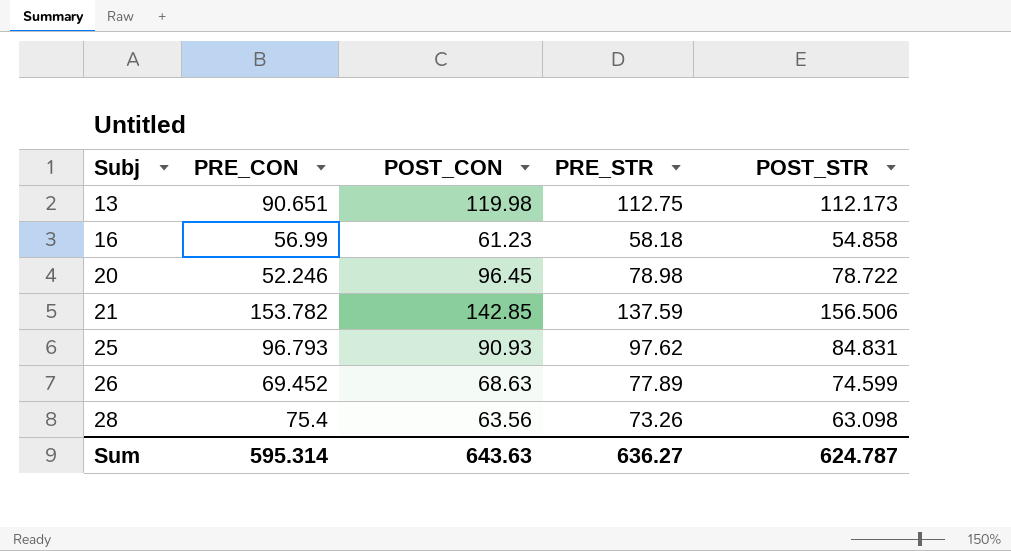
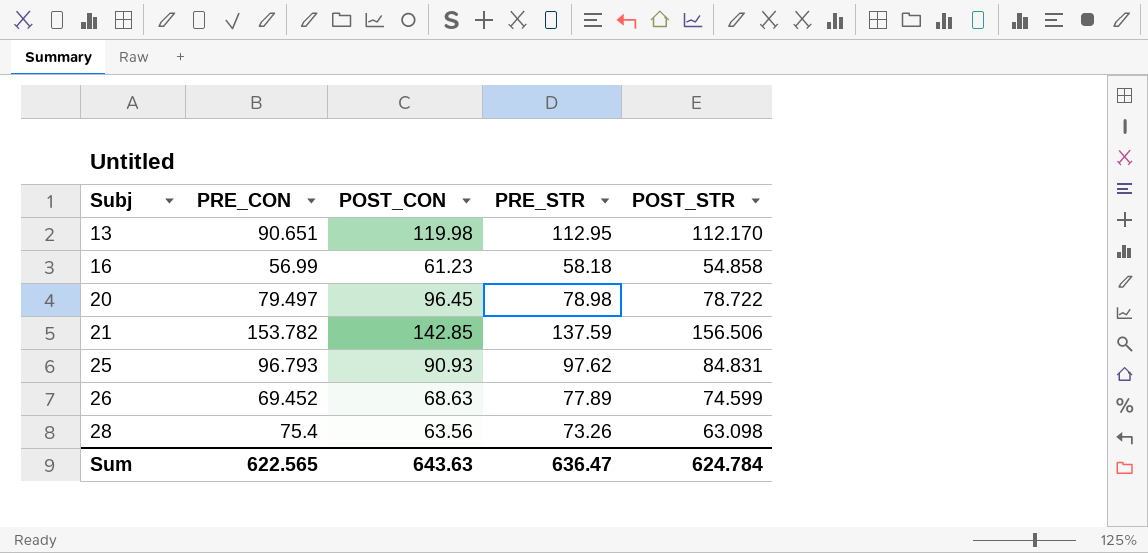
13 | PRE_STR: 112.75 -> 112.95
13 | POST_STR: 112.173 -> 112.170
20 | PRE_CON: 52.246 -> 79.497
Sum | PRE_CON: 595.314 -> 622.565
Sum | PRE_STR: 636.27 -> 636.47
Sum | POST_STR: 624.787 -> 624.784

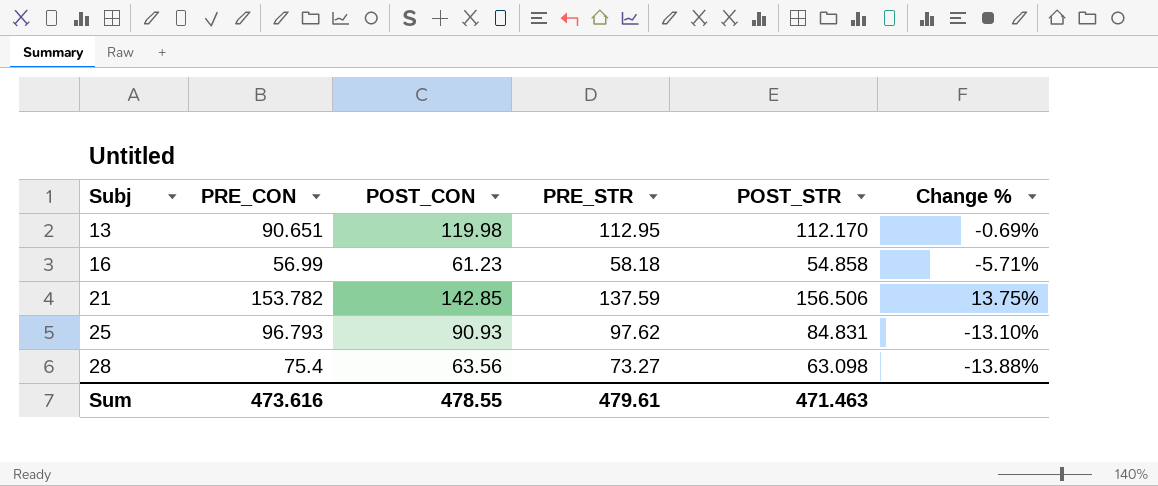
column Change % | formula: none -> ([POST_STR] - [PRE_STR]) / [PRE_STR]
row 20: 79.497 | 96.45 | 78.98 | 78.722 -> none
row 26: 69.452 | 68.63 | 77.89 | 74.599 -> none
28 | PRE_STR: 73.26 -> 73.27
Sum | PRE_CON: 622.565 -> 473.616
Sum | POST_CON: 643.63 -> 478.55
Sum | PRE_STR: 636.47 -> 479.61
Sum | POST_STR: 624.784 -> 471.463

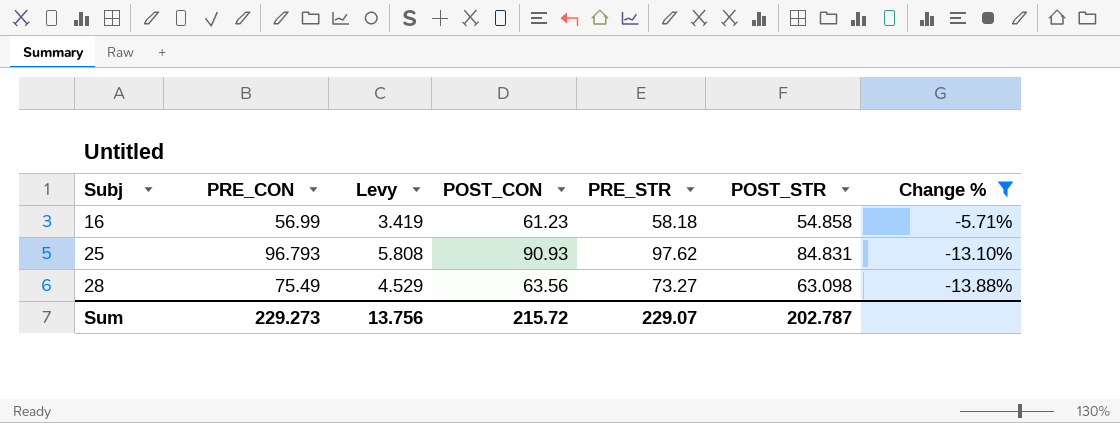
filter: none -> Change % <= -5.71%
column Levy | formula: none -> [PRE_CON] * 0.06
28 | PRE_CON: 75.4 -> 75.49
Sum | PRE_CON: 473.616 -> 229.273
Sum | POST_CON: 478.55 -> 215.72
Sum | PRE_STR: 479.61 -> 229.07
Sum | POST_STR: 471.463 -> 202.787

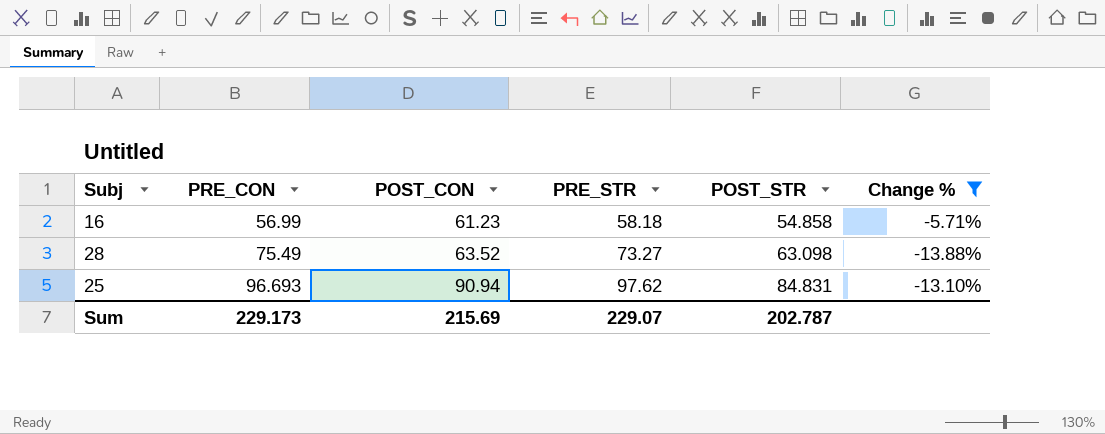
row order: Subj ascending -> PRE_CON ascending
column Levy | formula: [PRE_CON] * 0.06 -> none
28 | POST_CON: 63.56 -> 63.52
25 | PRE_CON: 96.793 -> 96.693
25 | POST_CON: 90.93 -> 90.94
Sum | PRE_CON: 229.273 -> 229.173
Sum | POST_CON: 215.72 -> 215.69

